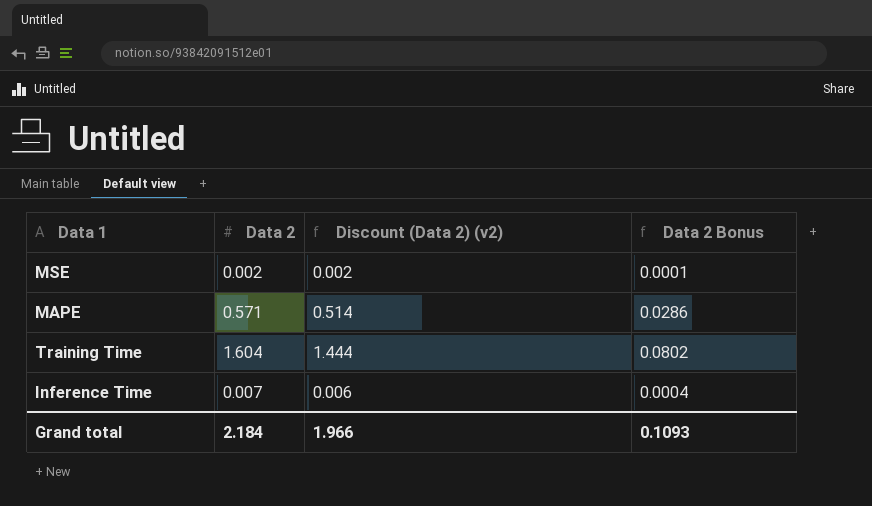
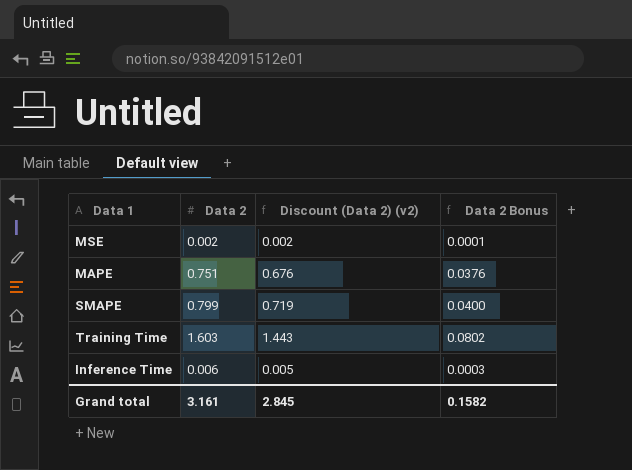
MAPE | Data 2: 0.571 -> 0.751
MAPE | Discount (Data 2) (v2): 0.514 -> 0.676
MAPE | Data 2 Bonus: 0.0286 -> 0.0376
row SMAPE: none -> 0.799 | 0.719 | 0.0400
Training Time | Data 2: 1.604 -> 1.603
Training Time | Discount (Data 2) (v2): 1.444 -> 1.443
Inference Time | Data 2: 0.007 -> 0.006
Inference Time | Discount (Data 2) (v2): 0.006 -> 0.005
Inference Time | Data 2 Bonus: 0.0004 -> 0.0003
Grand total | Data 2: 2.184 -> 3.161
Grand total | Discount (Data 2) (v2): 1.966 -> 2.845
Grand total | Data 2 Bonus: 0.1093 -> 0.1582

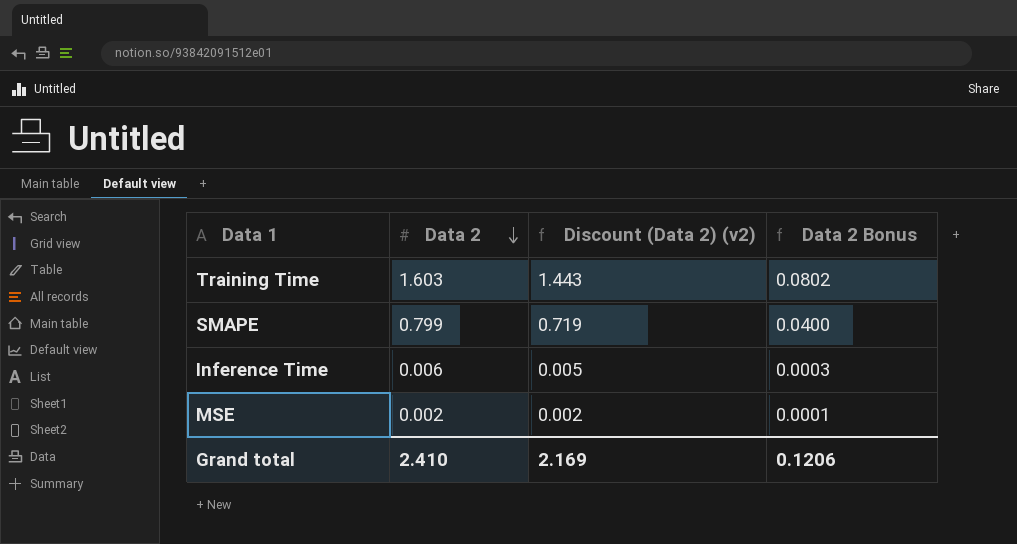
row order: none -> Data 2 descending
row MAPE: 0.751 | 0.676 | 0.0376 -> none
Grand total | Data 2: 3.161 -> 2.410
Grand total | Discount (Data 2) (v2): 2.845 -> 2.169
Grand total | Data 2 Bonus: 0.1582 -> 0.1206

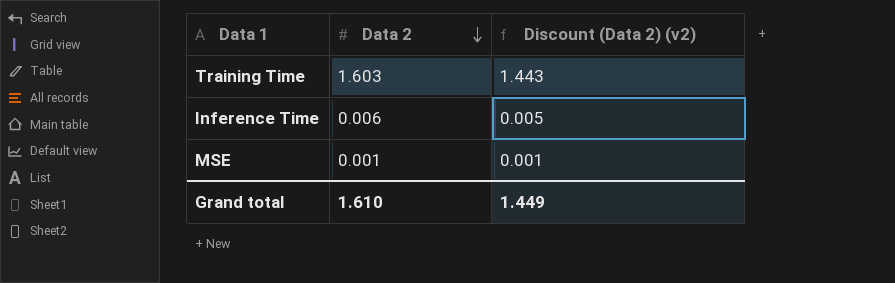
column Data 2 Bonus | formula: [Data 2] * 0.05 -> none
row SMAPE: 0.799 | 0.719 | 0.0400 -> none
MSE | Data 2: 0.002 -> 0.001
MSE | Discount (Data 2) (v2): 0.002 -> 0.001
Grand total | Data 2: 2.410 -> 1.610
Grand total | Discount (Data 2) (v2): 2.169 -> 1.449

